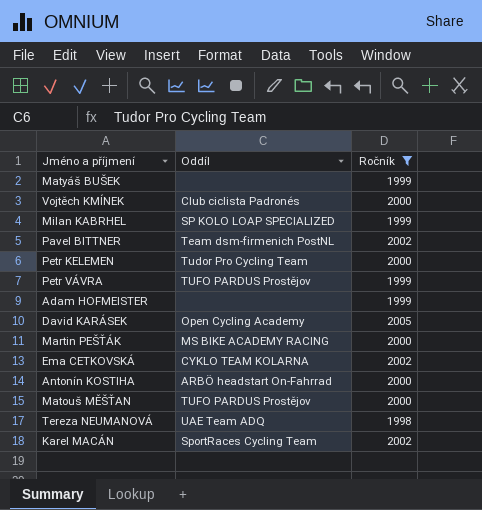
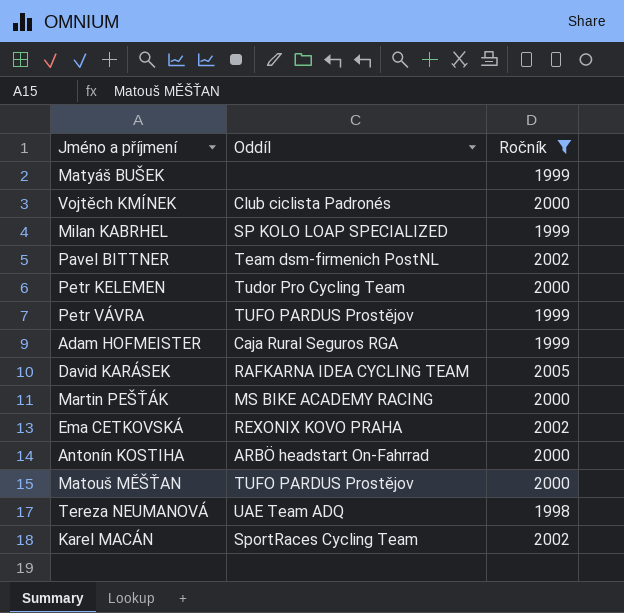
Adam HOFMEISTER | Oddíl: none -> Caja Rural Seguros RGA
David KARÁSEK | Oddíl: Open Cycling Academy -> RAFKARNA IDEA CYCLING TEAM
Ema CETKOVSKÁ | Oddíl: CYKLO TEAM KOLARNA -> REXONIX KOVO PRAHA

